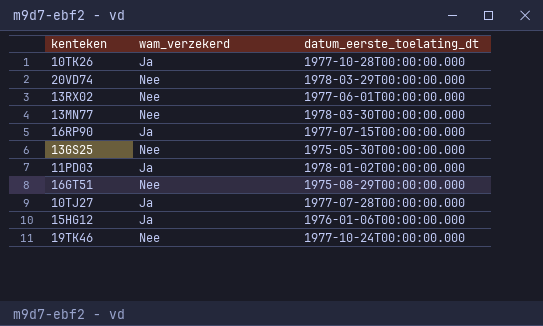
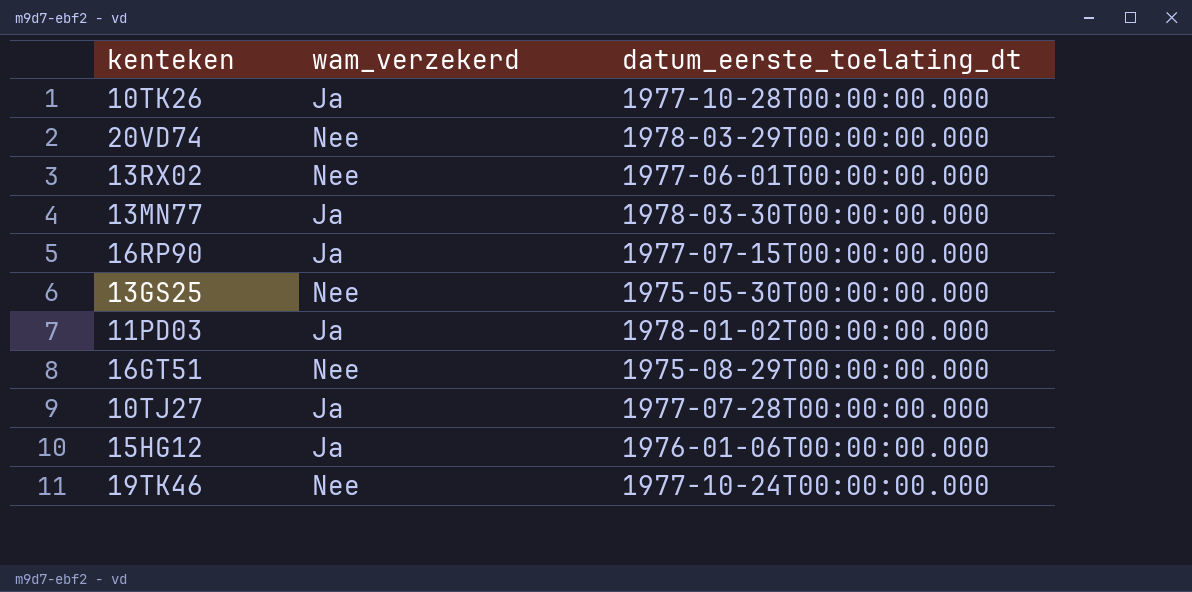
13MN77 | wam_verzekerd: Nee -> Ja

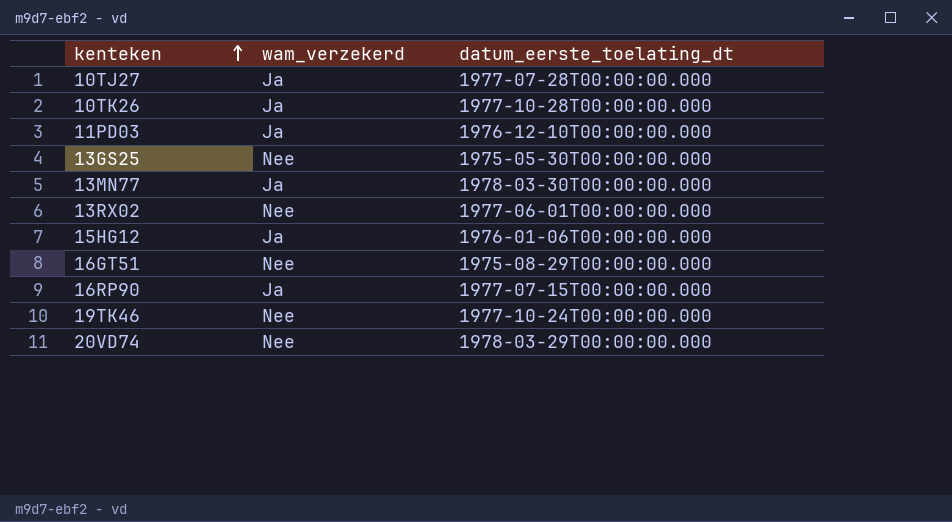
row order: none -> kenteken ascending
11PD03 | datum_eerste_toelating_dt: 1978-01-02T00:00:00.000 -> 1976-12-10T00:00:00.000

